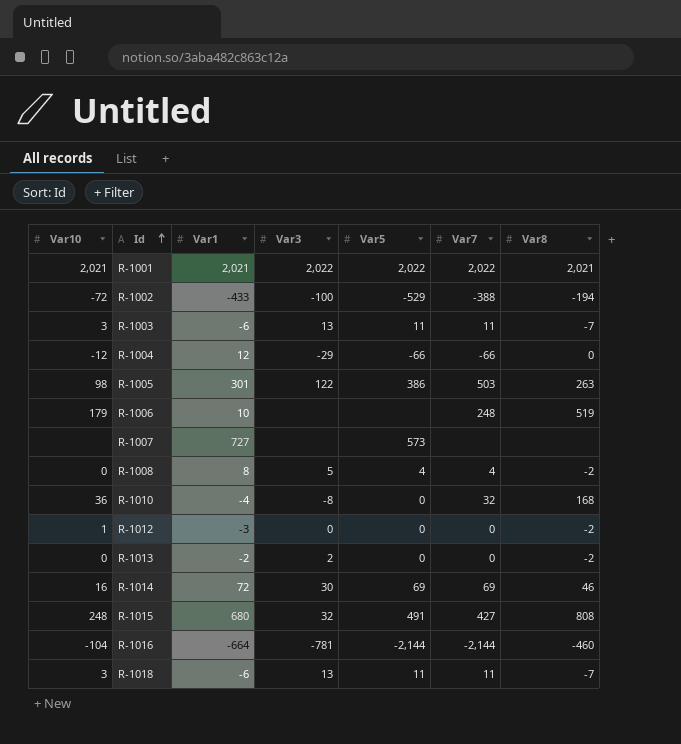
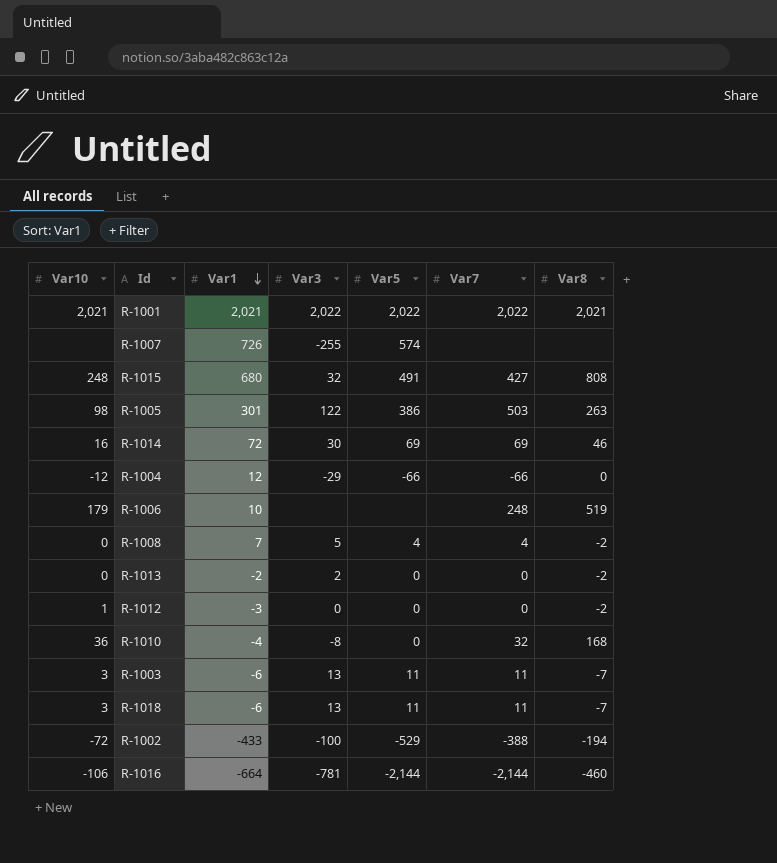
row order: Id ascending -> Var1 descending
R-1007 | Var1: 727 -> 726
R-1007 | Var3: none -> -255
R-1007 | Var5: 573 -> 574
R-1008 | Var1: 8 -> 7
R-1016 | Var10: -104 -> -106

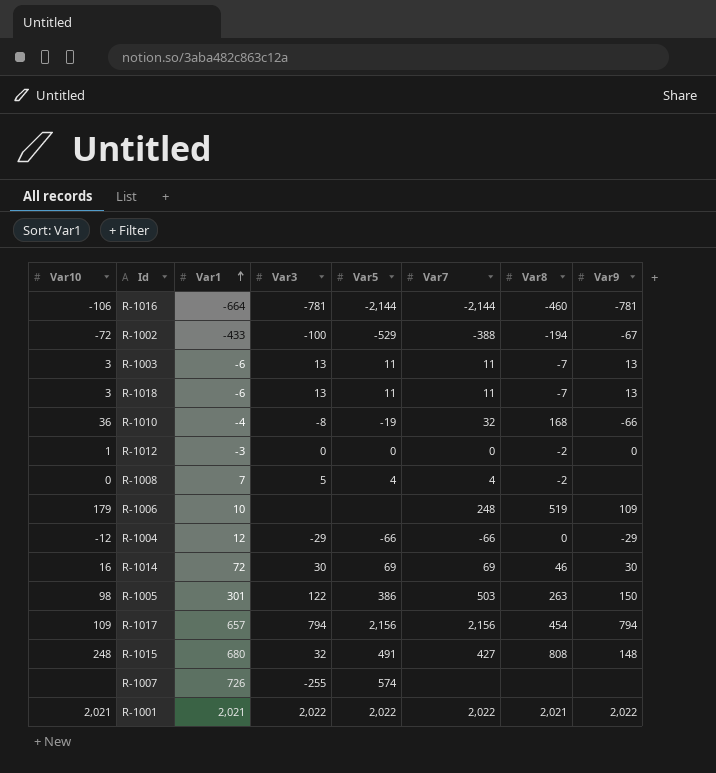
row order: Var1 descending -> Var1 ascending
column Var9 | position: none -> 8
row R-1013: 0 | -2 | 2 | 0 | 0 | -2 -> none
R-1010 | Var5: 0 -> -19
row R-1017: none -> 109 | 657 | 794 | 2,156 | 2,156 | 454 | 794

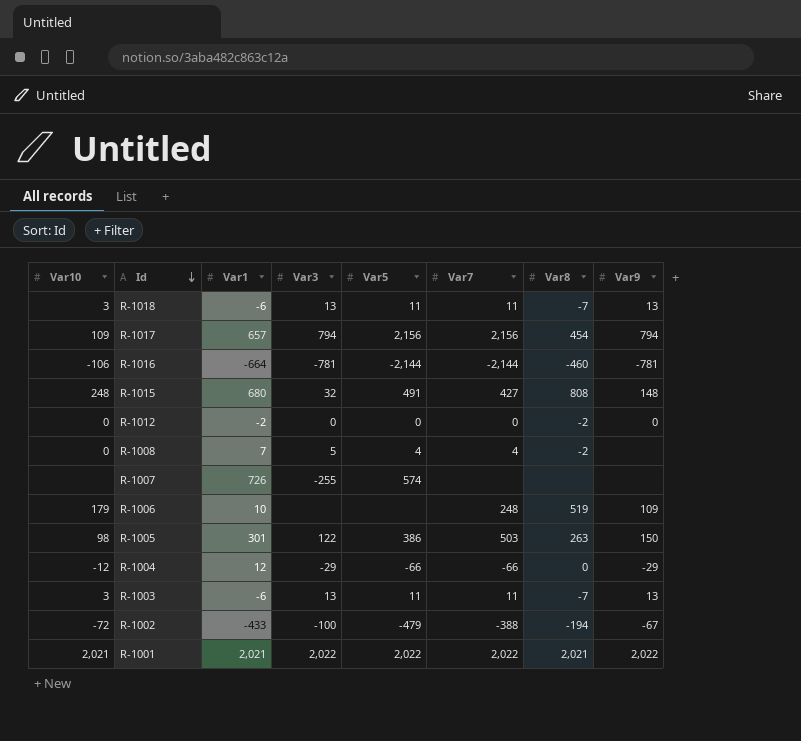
row order: Var1 ascending -> Id descending
row R-1010: 36 | -4 | -8 | -19 | 32 | 168 | -66 -> none
row R-1014: 16 | 72 | 30 | 69 | 69 | 46 | 30 -> none
R-1012 | Var10: 1 -> 0
R-1012 | Var1: -3 -> -2
R-1002 | Var5: -529 -> -479

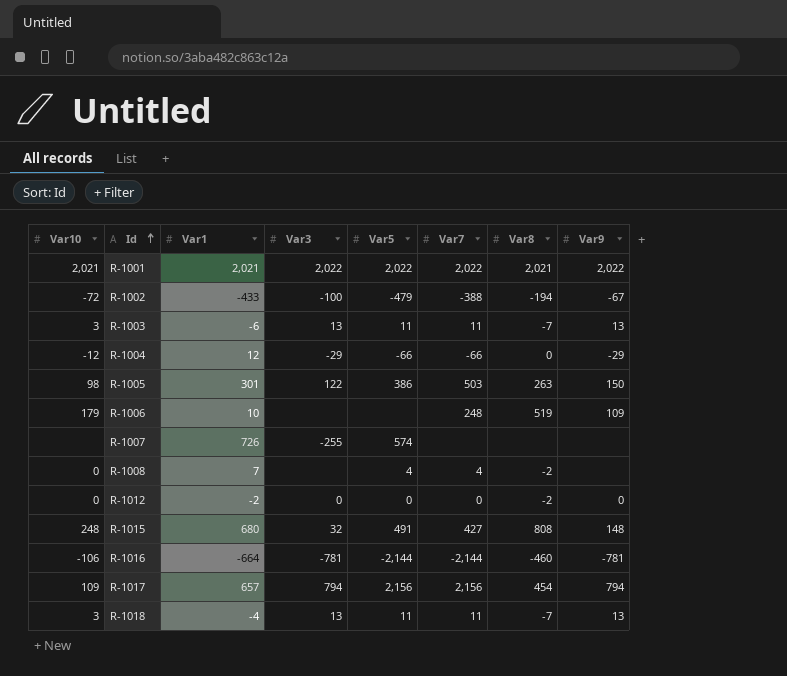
row order: Id descending -> Id ascending
R-1008 | Var3: 5 -> none
R-1018 | Var1: -6 -> -4

